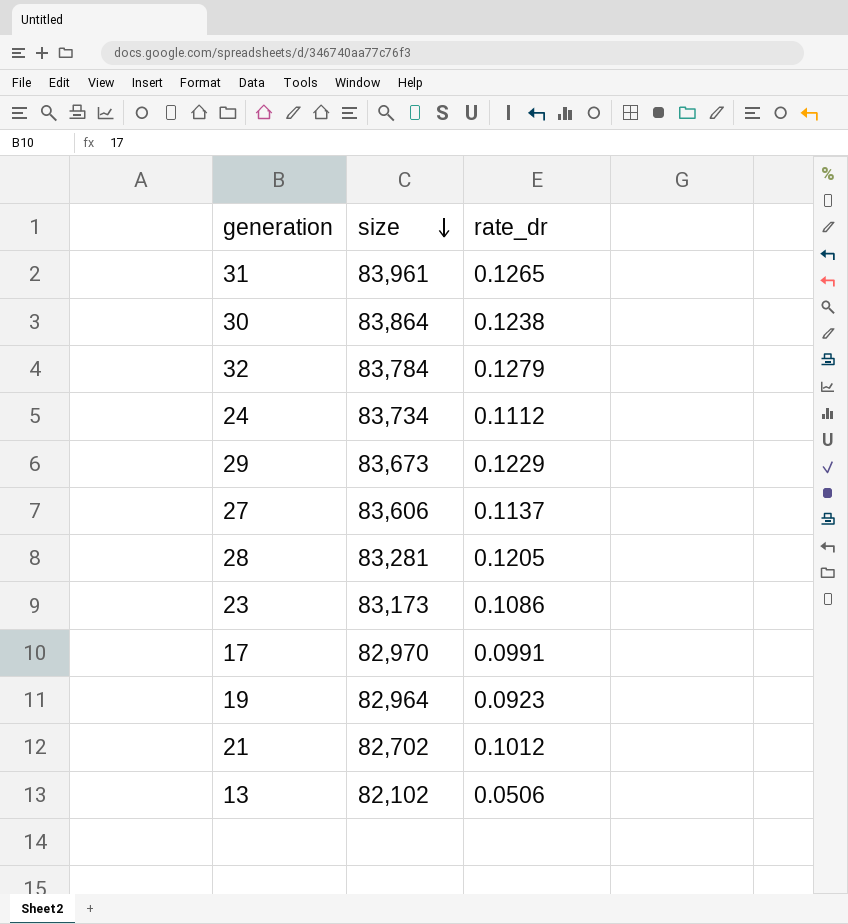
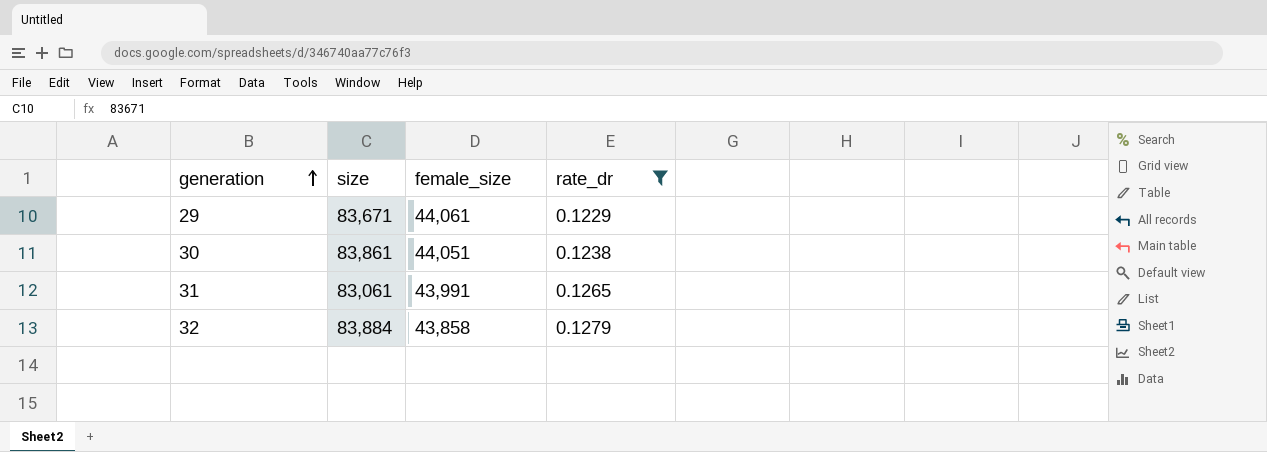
filter: none -> rate_dr >= 0.1229
row order: size descending -> generation ascending
column female_size | position: none -> 3
29 | size: 83,673 -> 83,671
30 | size: 83,864 -> 83,861
31 | size: 83,961 -> 83,061
32 | size: 83,784 -> 83,884

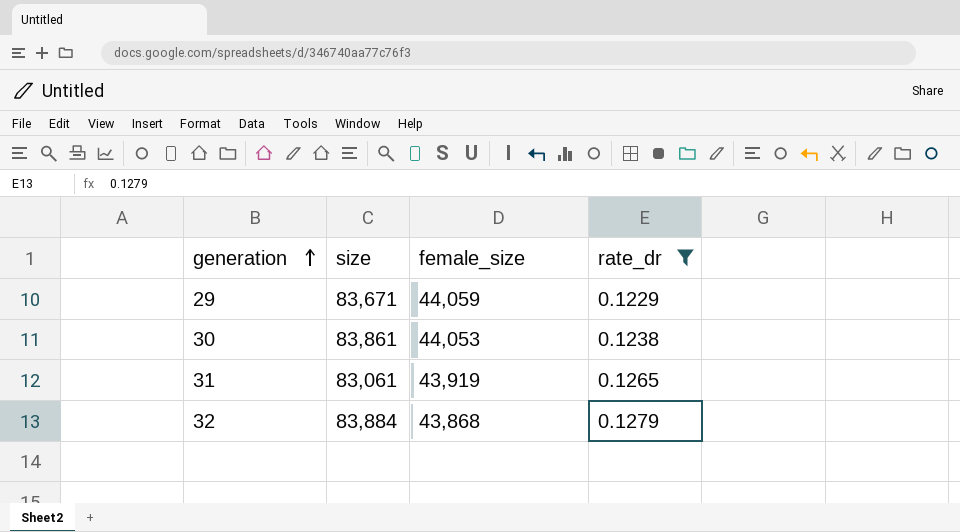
29 | female_size: 44,061 -> 44,059
30 | female_size: 44,051 -> 44,053
31 | female_size: 43,991 -> 43,919
32 | female_size: 43,858 -> 43,868

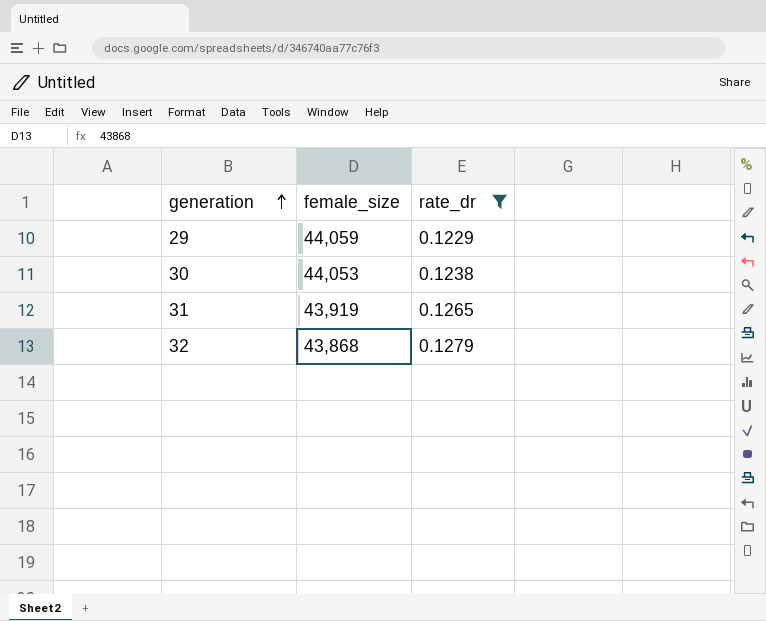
column size | position: 2 -> none

